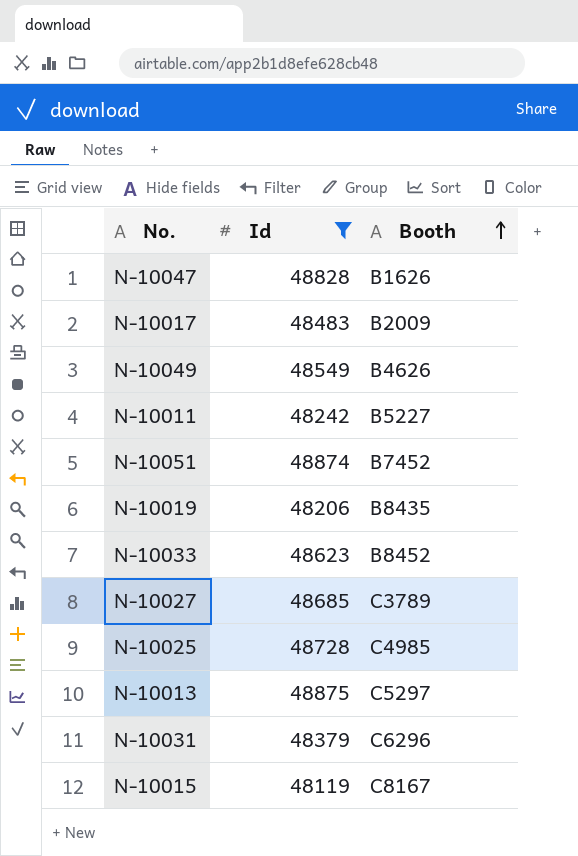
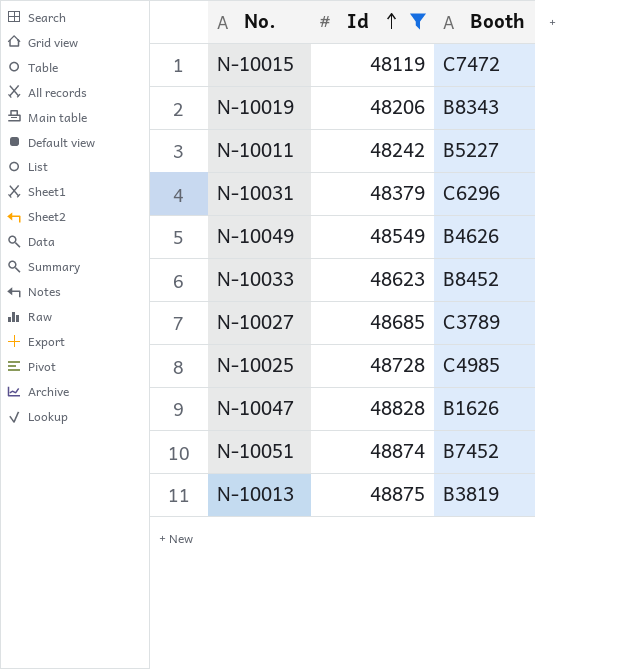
row order: Booth ascending -> Id ascending
row N-10017: 48483 | B2009 -> none
N-10015 | Booth: C8167 -> C7472
N-10019 | Booth: B8435 -> B8343
N-10013 | Booth: C5297 -> B3819

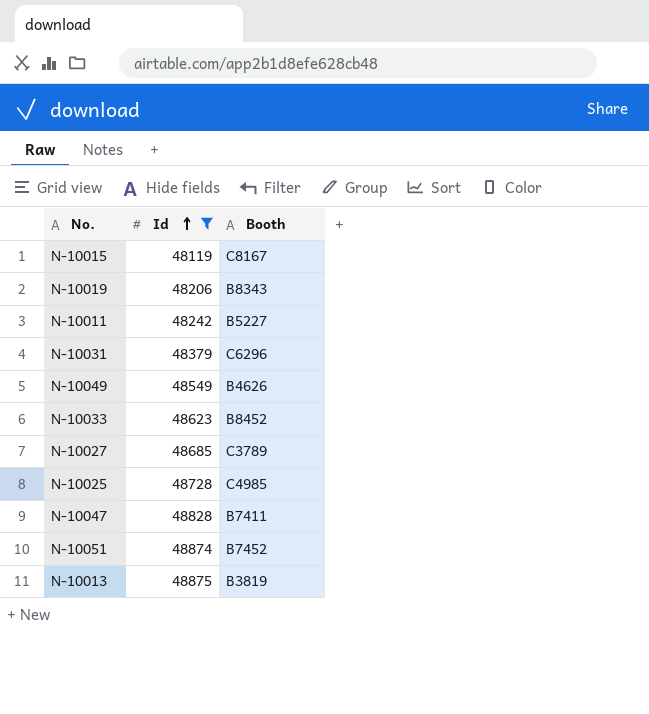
N-10015 | Booth: C7472 -> C8167
N-10047 | Booth: B1626 -> B7411

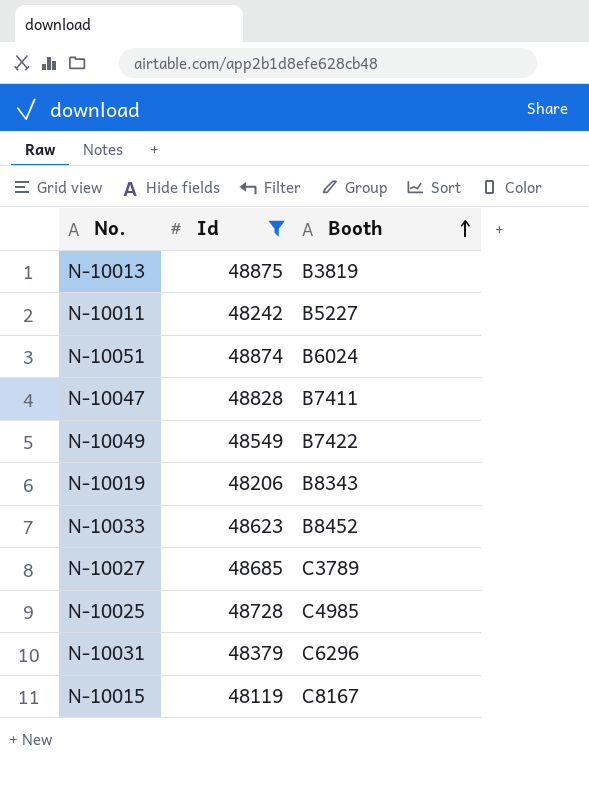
row order: Id ascending -> Booth ascending
N-10051 | Booth: B7452 -> B6024
N-10049 | Booth: B4626 -> B7422

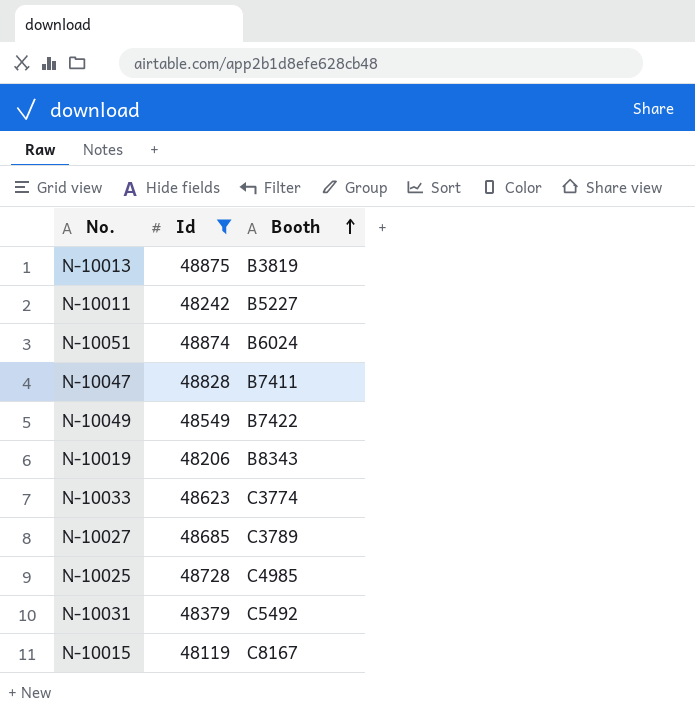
N-10033 | Booth: B8452 -> C3774
N-10031 | Booth: C6296 -> C5492

